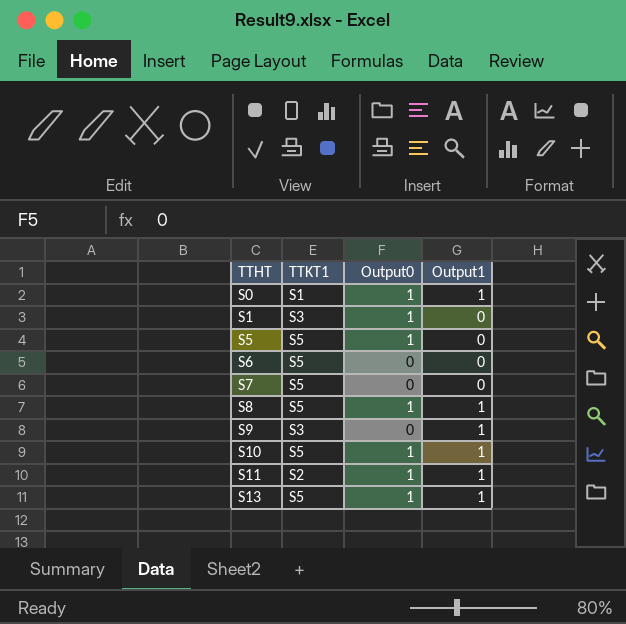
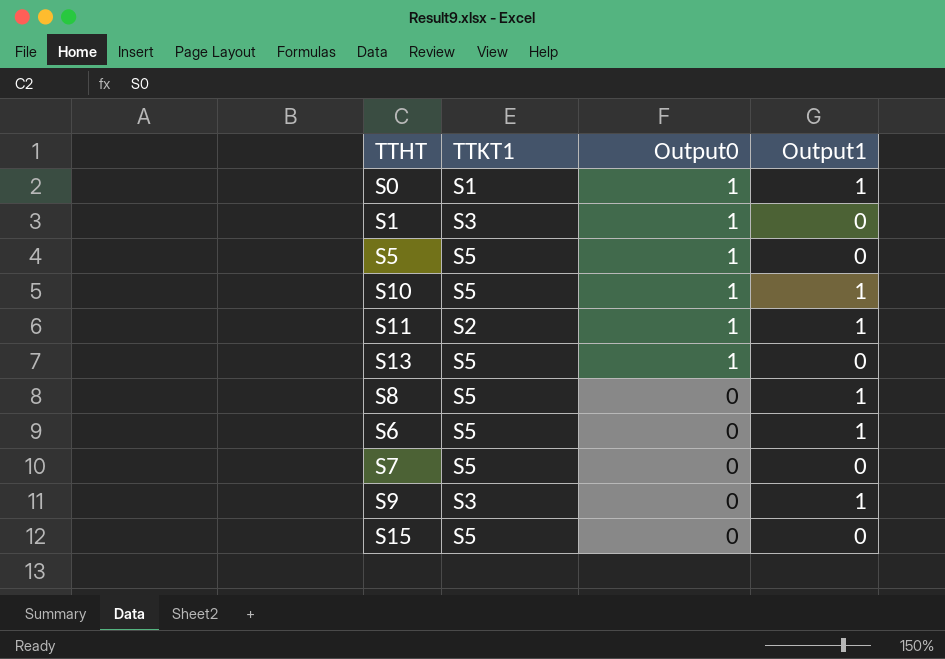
row order: TTHT ascending -> Output0 descending
S13 | Output1: 1 -> 0
S8 | Output0: 1 -> 0
S6 | Output1: 0 -> 1
row S15: none -> S5 | 0 | 0

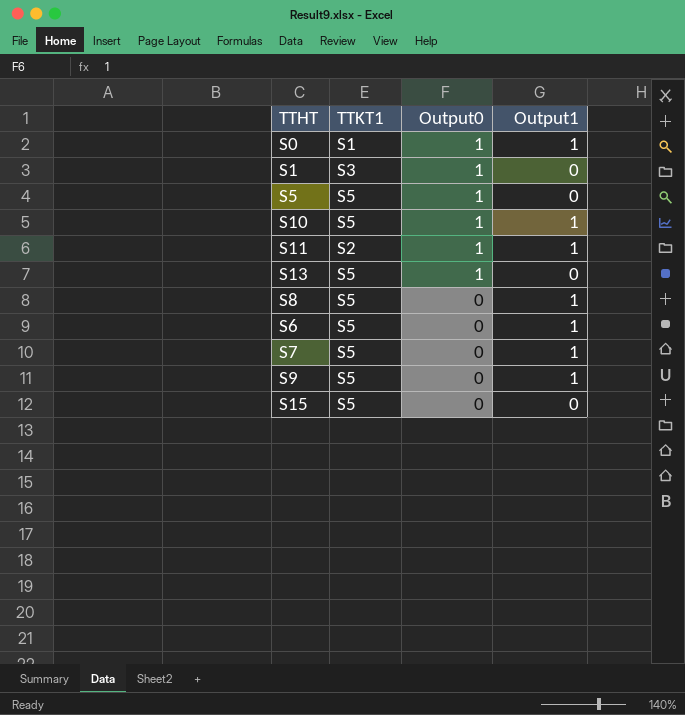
S7 | Output1: 0 -> 1
S9 | TTKT1: S3 -> S5

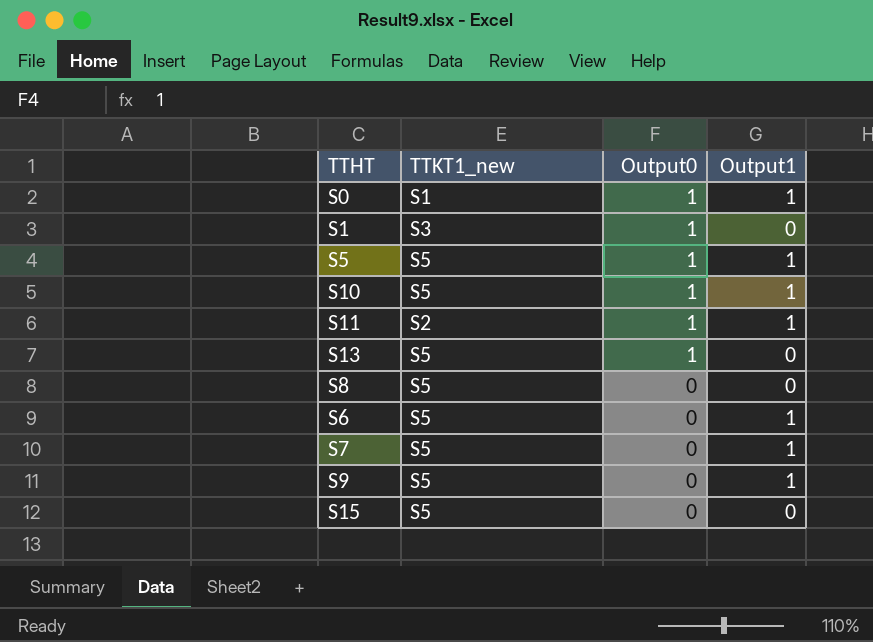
column name: TTKT1 -> TTKT1_new
S5 | Output1: 0 -> 1
S8 | Output1: 1 -> 0

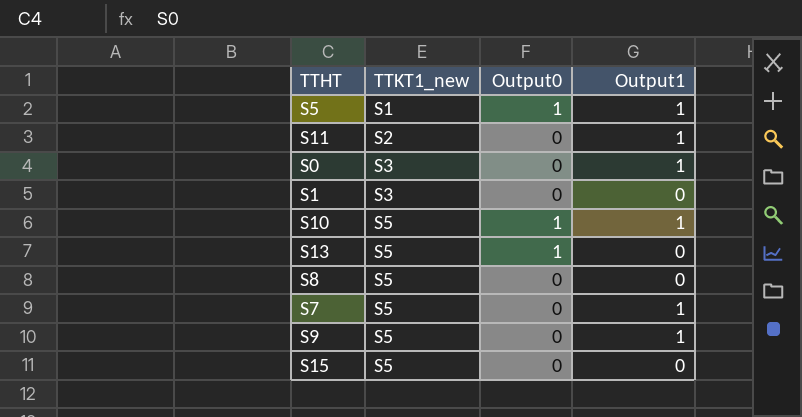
row order: Output0 descending -> TTKT1_new ascending
row S6: S5 | 0 | 1 -> none
S5 | TTKT1_new: S5 -> S1
S11 | Output0: 1 -> 0
S0 | TTKT1_new: S1 -> S3
S0 | Output0: 1 -> 0
S1 | Output0: 1 -> 0

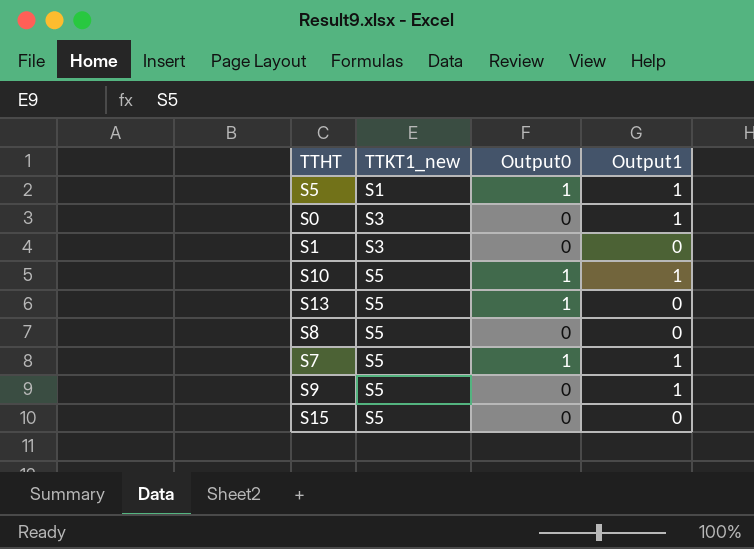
row S11: S2 | 0 | 1 -> none
S7 | Output0: 0 -> 1

